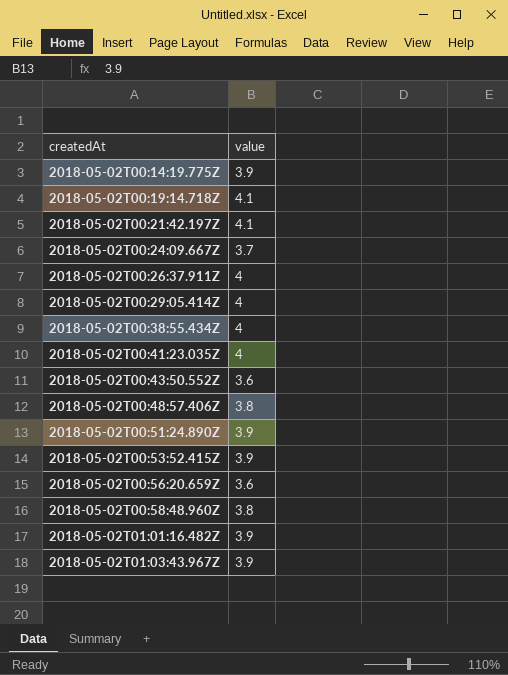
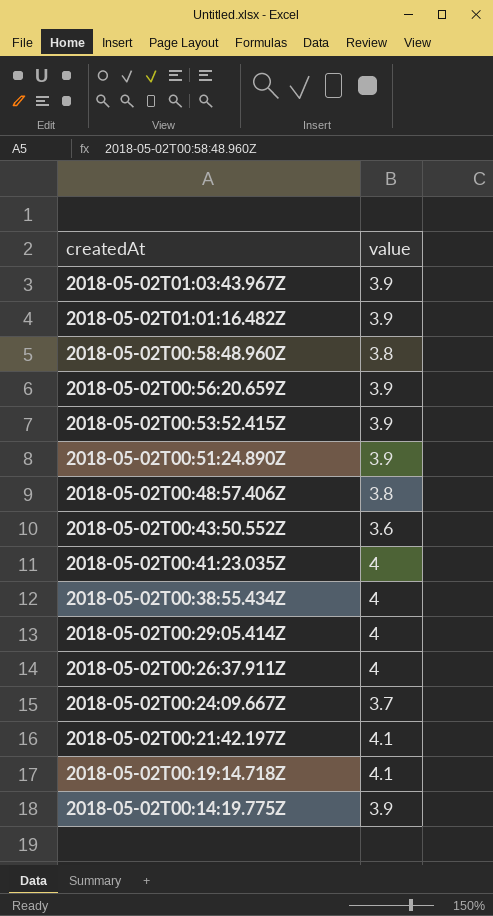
row order: createdAt ascending -> createdAt descending
2018-05-02T00:56:20.659Z | value: 3.6 -> 3.9

